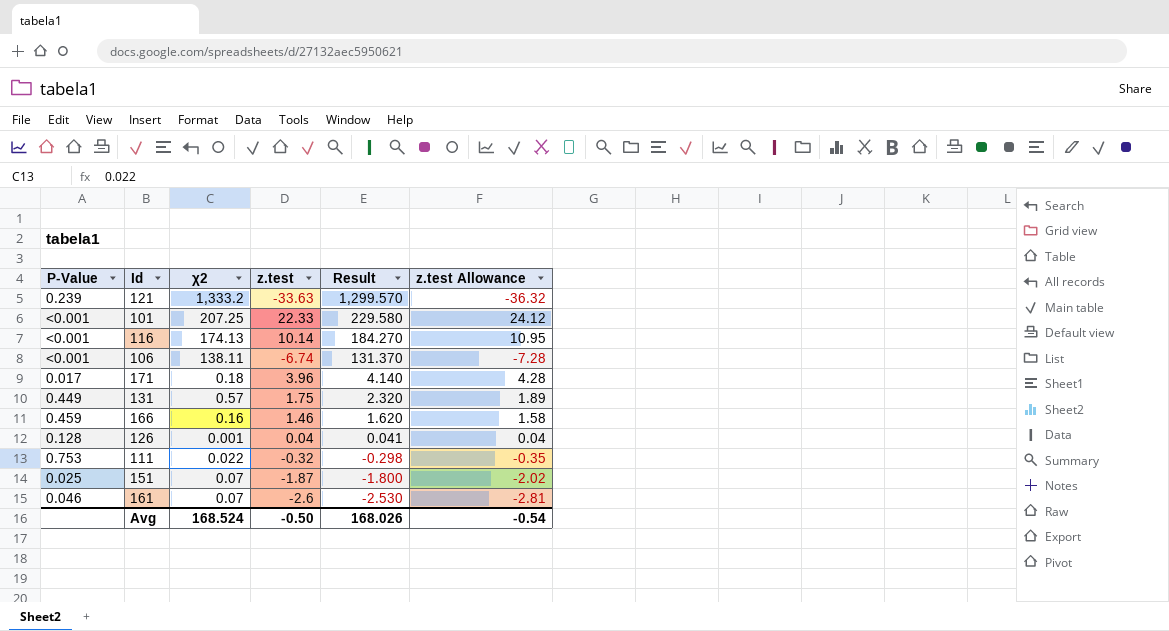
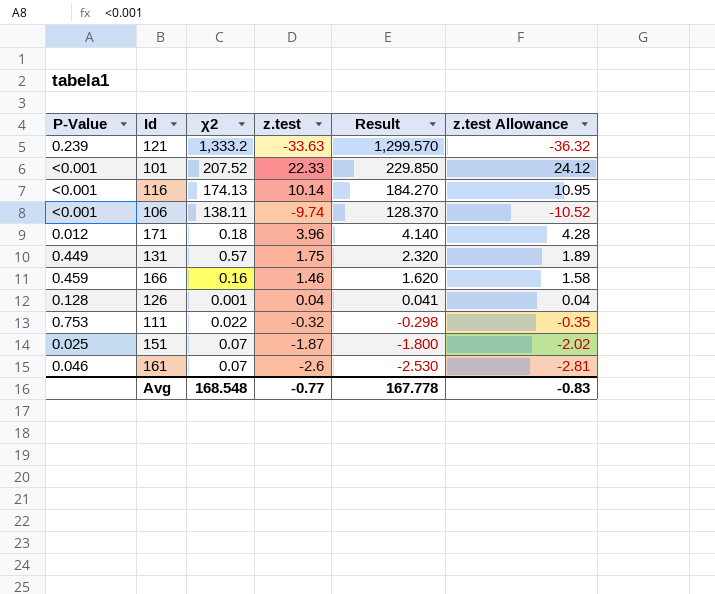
101 | χ2: 207.25 -> 207.52
101 | Result: 229.580 -> 229.850
106 | z.test: -6.74 -> -9.74
106 | Result: 131.370 -> 128.370
106 | z.test Allowance: -7.28 -> -10.52
171 | P-Value: 0.017 -> 0.012
Avg | χ2: 168.524 -> 168.548
Avg | z.test: -0.50 -> -0.77
Avg | Result: 168.026 -> 167.778
Avg | z.test Allowance: -0.54 -> -0.83

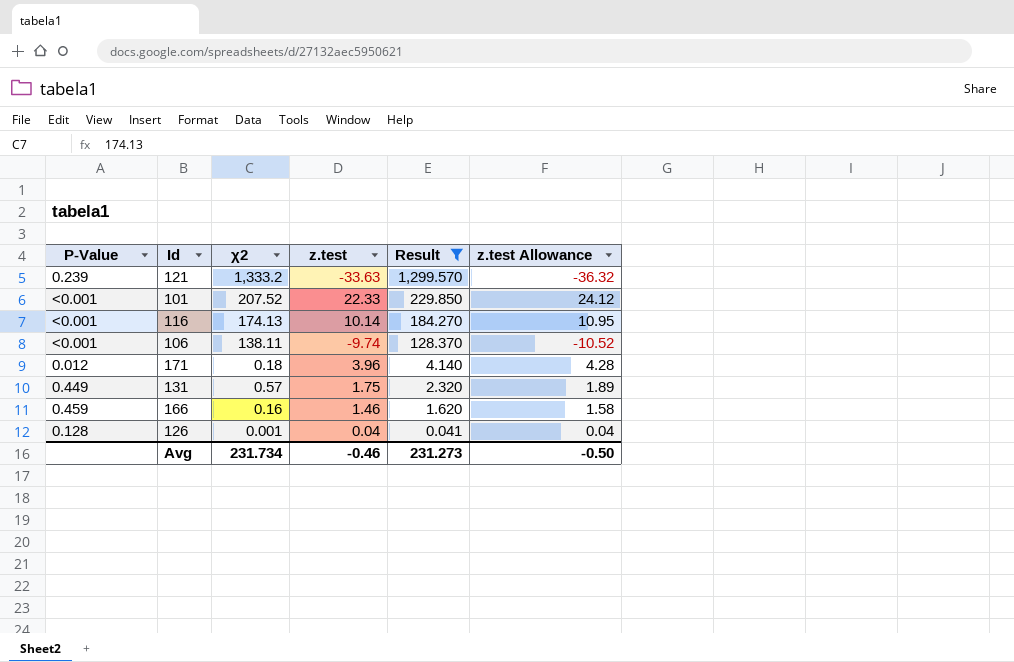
filter: none -> Result >= 0.041
Avg | χ2: 168.548 -> 231.734
Avg | z.test: -0.77 -> -0.46
Avg | Result: 167.778 -> 231.273
Avg | z.test Allowance: -0.83 -> -0.50

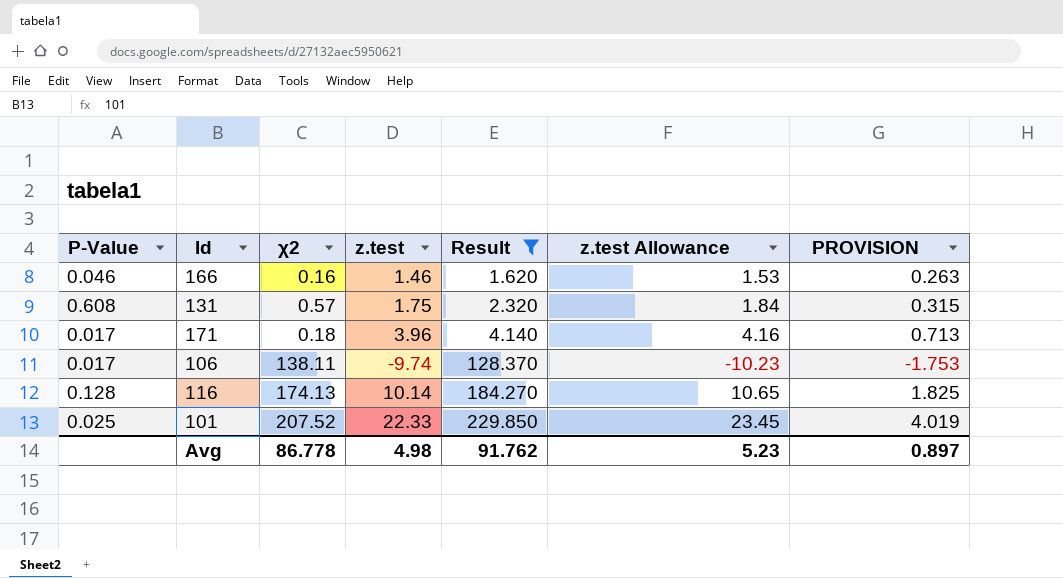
row order: Result descending -> Result ascending
column z.test Allowance | formula: [z.test] * 1.08 -> [z.test] * 1.05
column PROVISION | formula: none -> [z.test] * 0.18
row 121: 0.239 | 1,333.2 | -33.63 | 1,299.570 | -36.32 -> none
row 126: 0.128 | 0.001 | 0.04 | 0.041 | 0.04 -> none
166 | P-Value: 0.459 -> 0.046
131 | P-Value: 0.449 -> 0.608
171 | P-Value: 0.012 -> 0.017
106 | P-Value: <0.001 -> 0.017
116 | P-Value: <0.001 -> 0.128
101 | P-Value: <0.001 -> 0.025
Avg | χ2: 231.734 -> 86.778
Avg | z.test: -0.46 -> 4.98
Avg | Result: 231.273 -> 91.762
Avg | z.test Allowance: -0.50 -> 5.23

